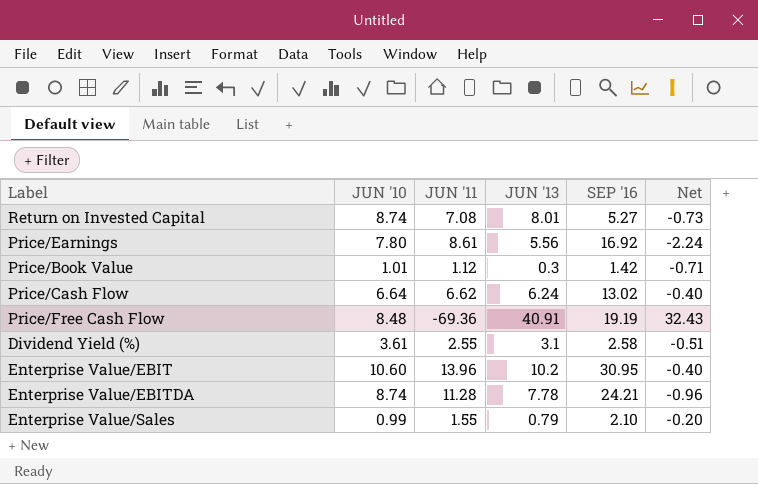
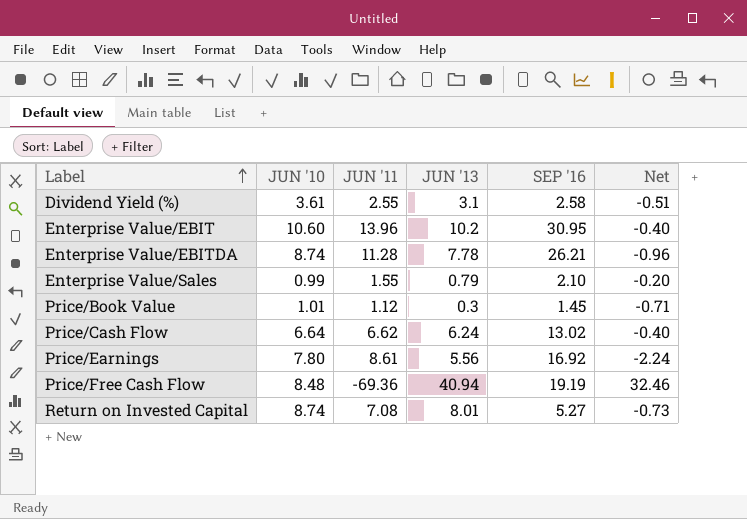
row order: none -> Label ascending
Enterprise Value/EBITDA | SEP '16: 24.21 -> 26.21
Price/Book Value | SEP '16: 1.42 -> 1.45
Price/Free Cash Flow | JUN '13: 40.91 -> 40.94
Price/Free Cash Flow | Net: 32.43 -> 32.46

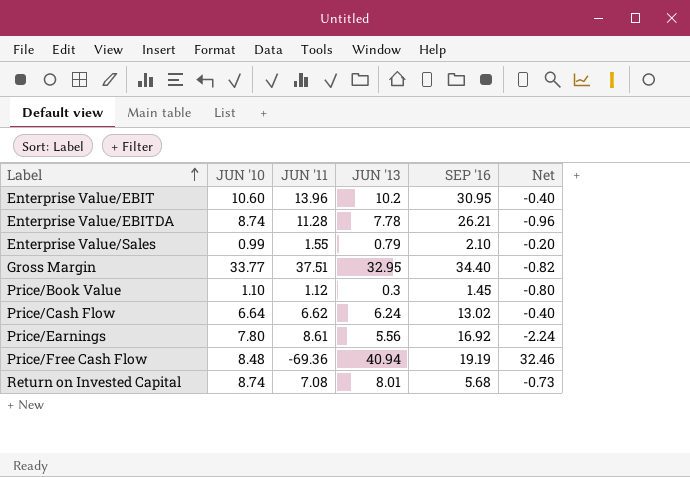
row Dividend Yield (%): 3.61 | 2.55 | 3.1 | 2.58 | -0.51 -> none
row Gross Margin: none -> 33.77 | 37.51 | 32.95 | 34.40 | -0.82
Price/Book Value | JUN '10: 1.01 -> 1.10
Price/Book Value | Net: -0.71 -> -0.80
Return on Invested Capital | SEP '16: 5.27 -> 5.68

